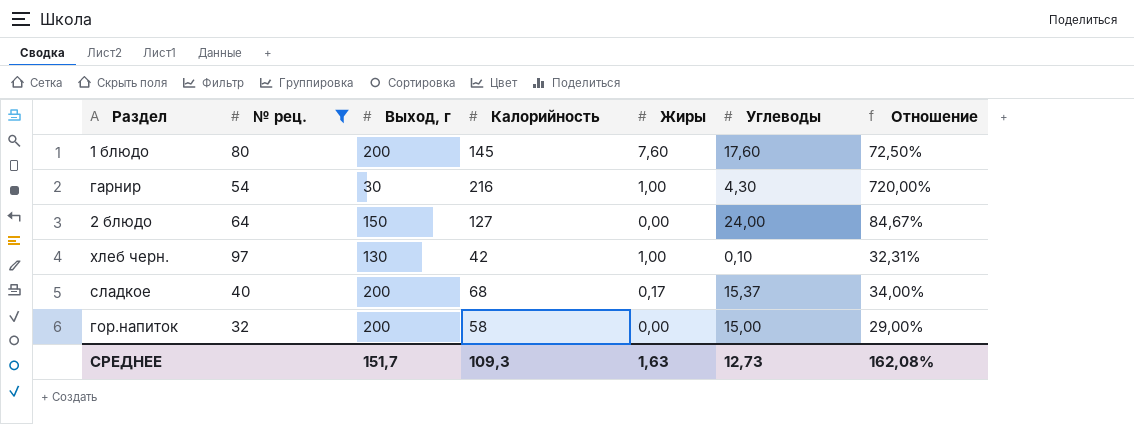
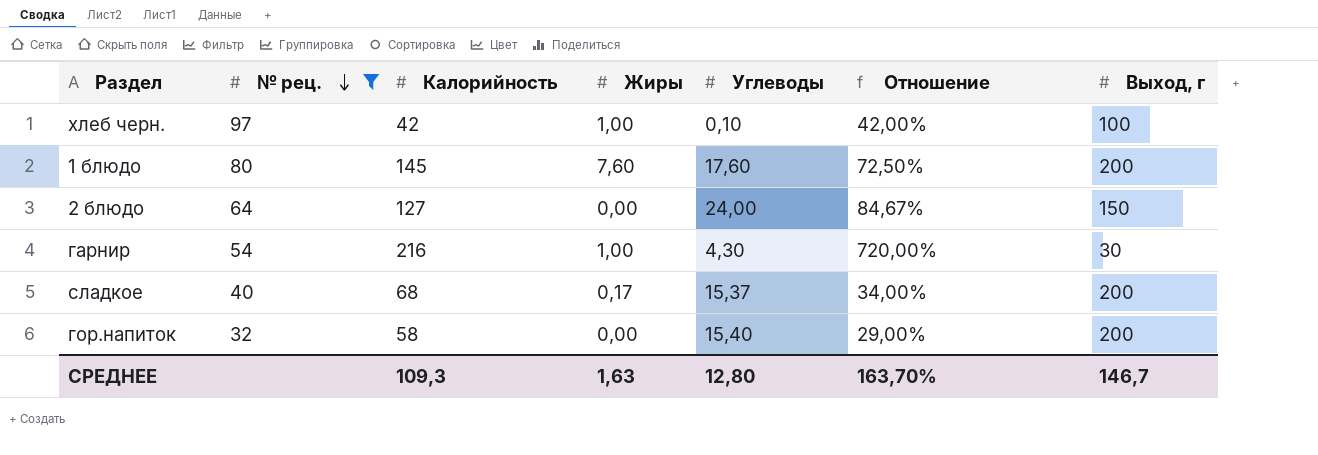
row order: none -> № рец. descending
column Выход, г | position: 3 -> 7
хлеб черн. | Отношение: 32,31% -> 42,00%
хлеб черн. | Выход, г: 130 -> 100
гор.напиток | Углеводы: 15,00 -> 15,40
СРЕДНЕЕ | Углеводы: 12,73 -> 12,80
СРЕДНЕЕ | Отношение: 162,08% -> 163,70%
СРЕДНЕЕ | Выход, г: 151,7 -> 146,7

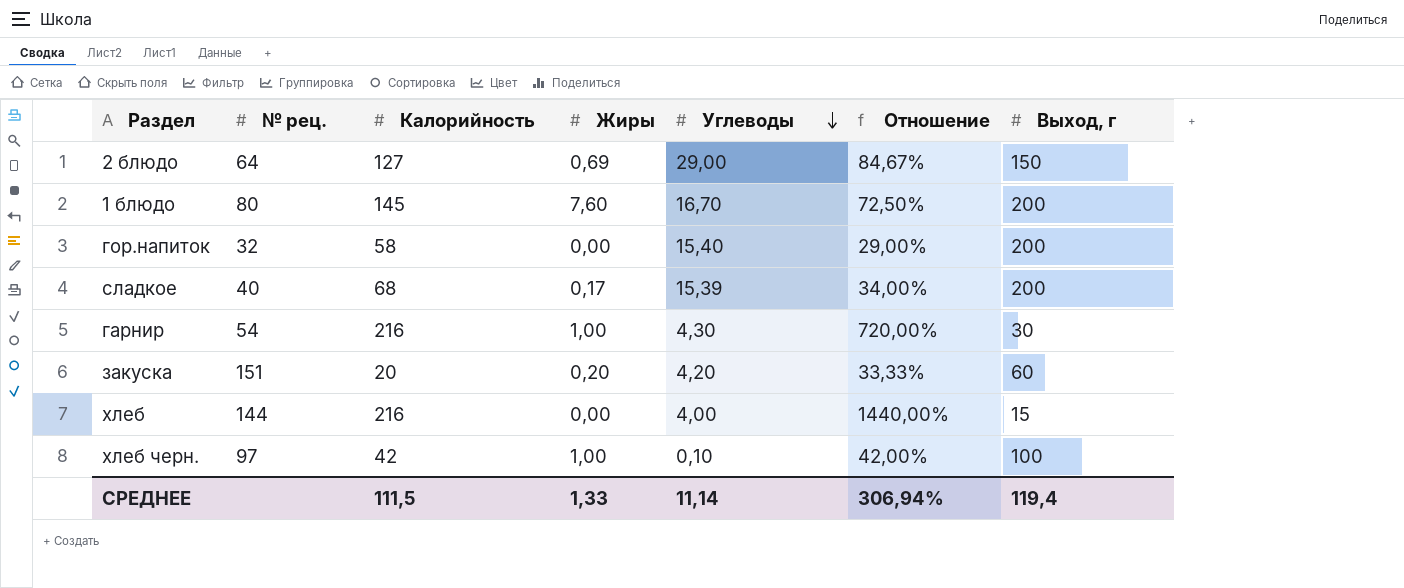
filter: № рец. <= 97 -> none
row order: № рец. descending -> Углеводы descending
2 блюдо | Жиры: 0,00 -> 0,69
2 блюдо | Углеводы: 24,00 -> 29,00
1 блюдо | Углеводы: 17,60 -> 16,70
сладкое | Углеводы: 15,37 -> 15,39
СРЕДНЕЕ | Калорийность: 109,3 -> 111,5
СРЕДНЕЕ | Жиры: 1,63 -> 1,33
СРЕДНЕЕ | Углеводы: 12,80 -> 11,14
СРЕДНЕЕ | Отношение: 163,70% -> 306,94%
СРЕДНЕЕ | Выход, г: 146,7 -> 119,4

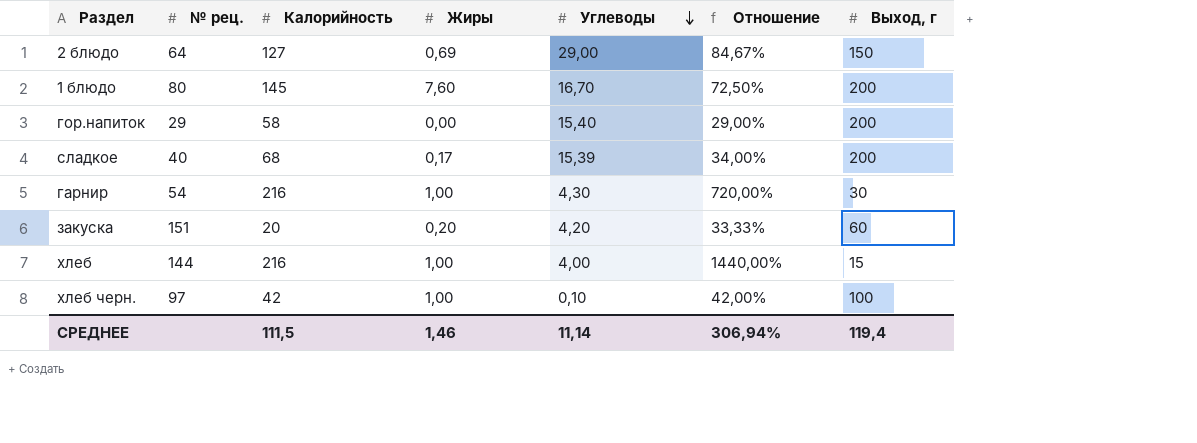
гор.напиток | № рец.: 32 -> 29
хлеб | Жиры: 0,00 -> 1,00
СРЕДНЕЕ | Жиры: 1,33 -> 1,46

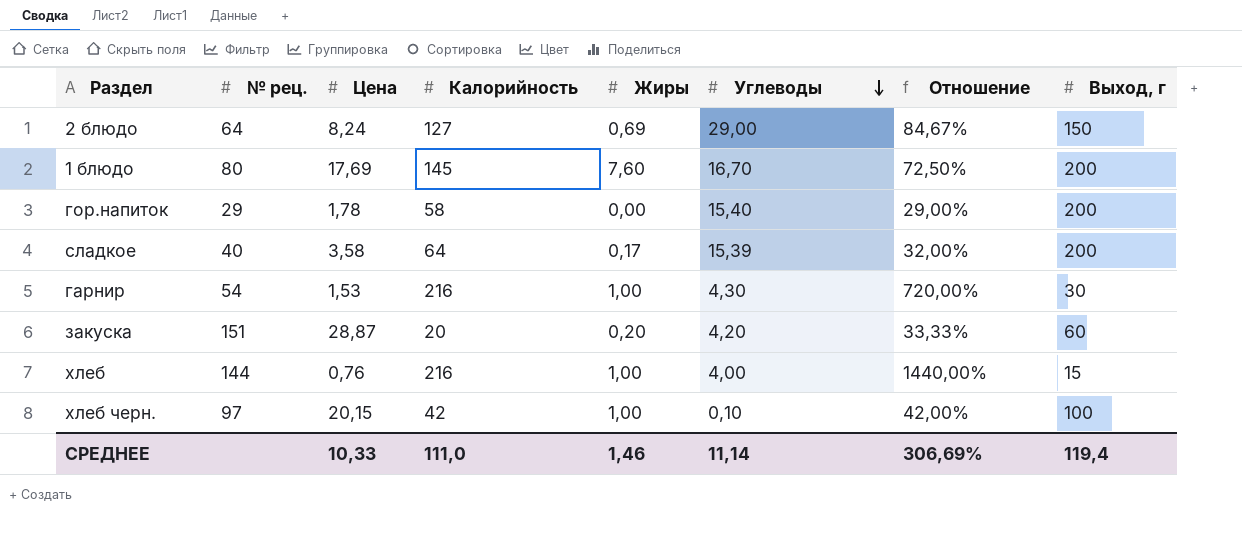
column Цена | position: none -> 3
сладкое | Калорийность: 68 -> 64
сладкое | Отношение: 34,00% -> 32,00%
СРЕДНЕЕ | Калорийность: 111,5 -> 111,0
СРЕДНЕЕ | Отношение: 306,94% -> 306,69%

